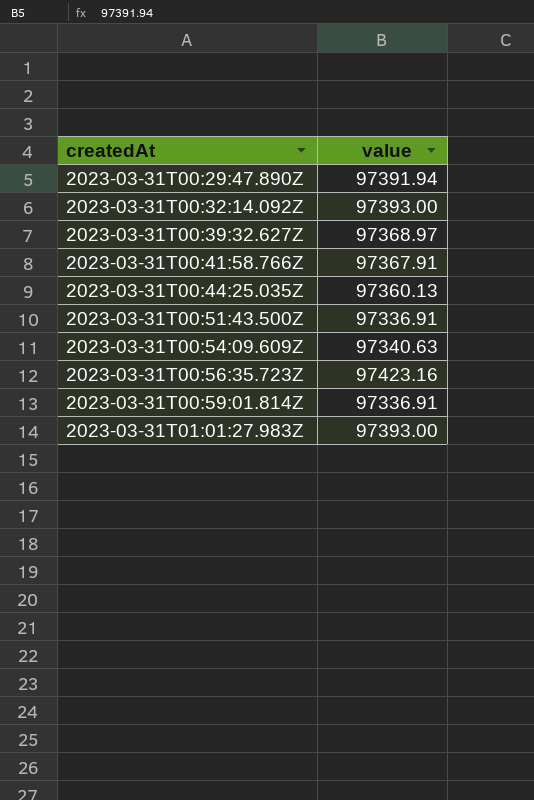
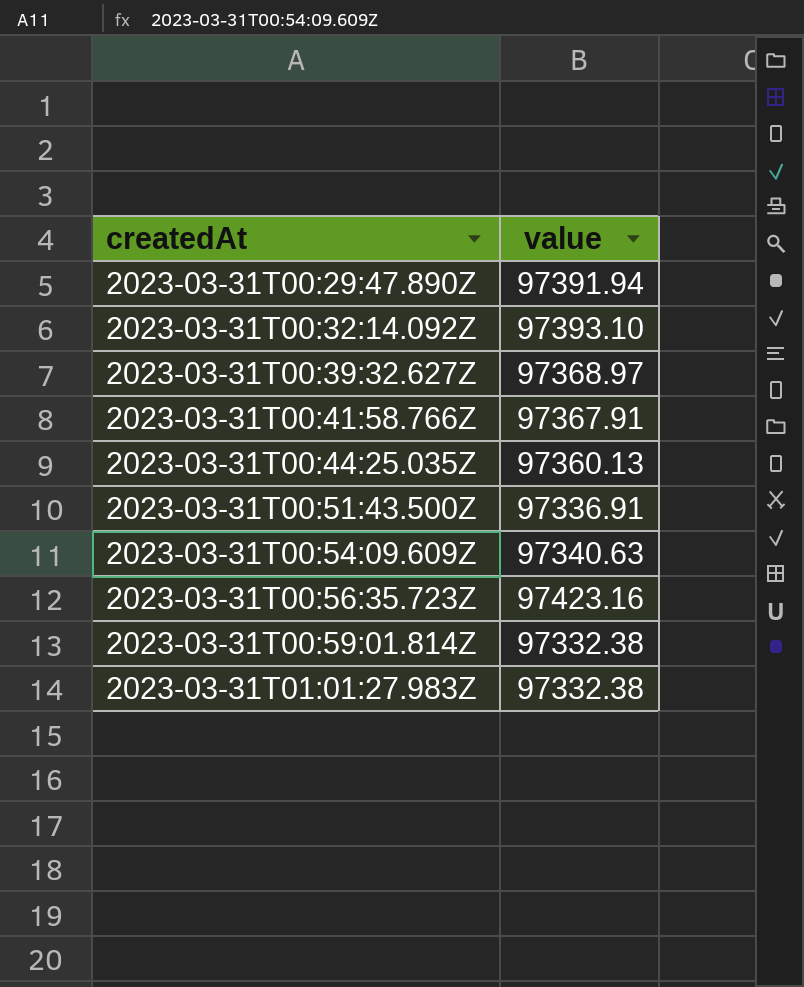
2023-03-31T00:32:14.092Z | value: 97393.00 -> 97393.10
2023-03-31T00:59:01.814Z | value: 97336.91 -> 97332.38
2023-03-31T01:01:27.983Z | value: 97393.00 -> 97332.38

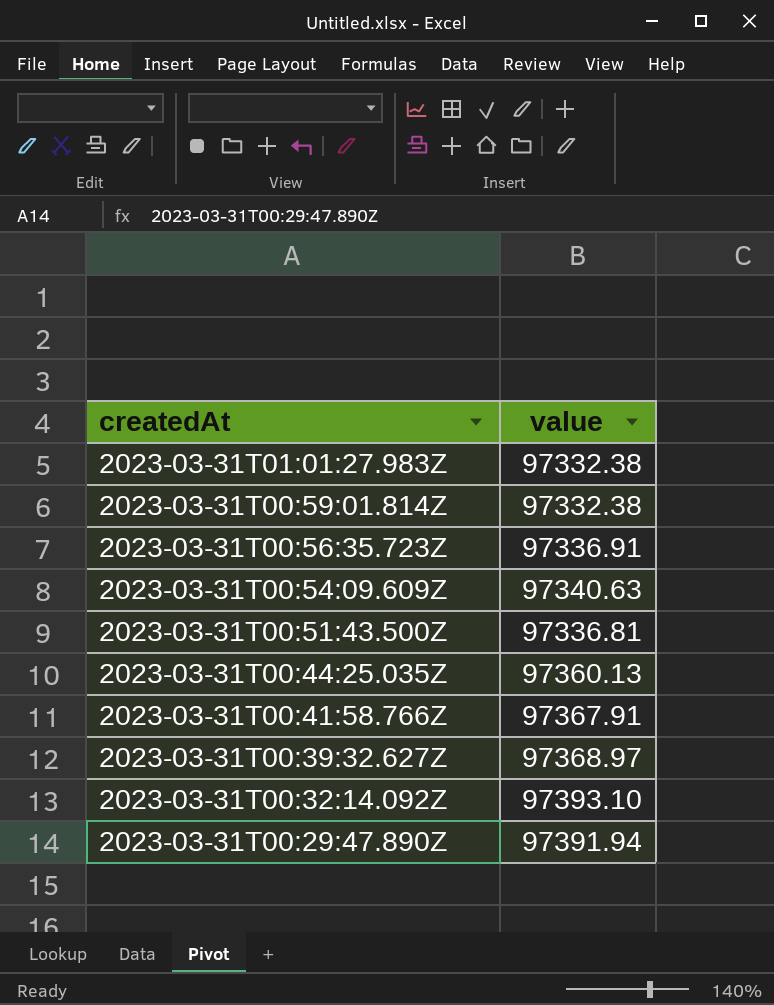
row order: createdAt ascending -> createdAt descending
2023-03-31T00:56:35.723Z | value: 97423.16 -> 97336.91
2023-03-31T00:51:43.500Z | value: 97336.91 -> 97336.81

